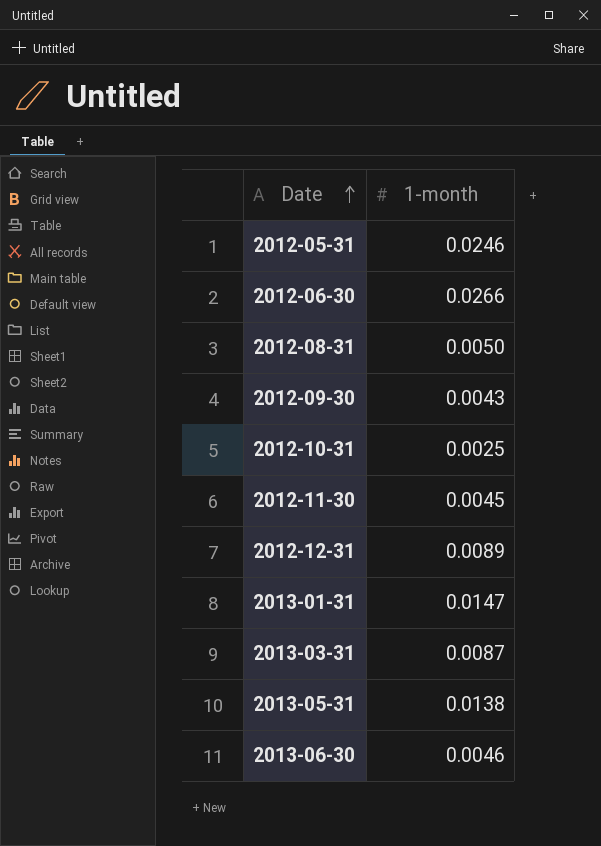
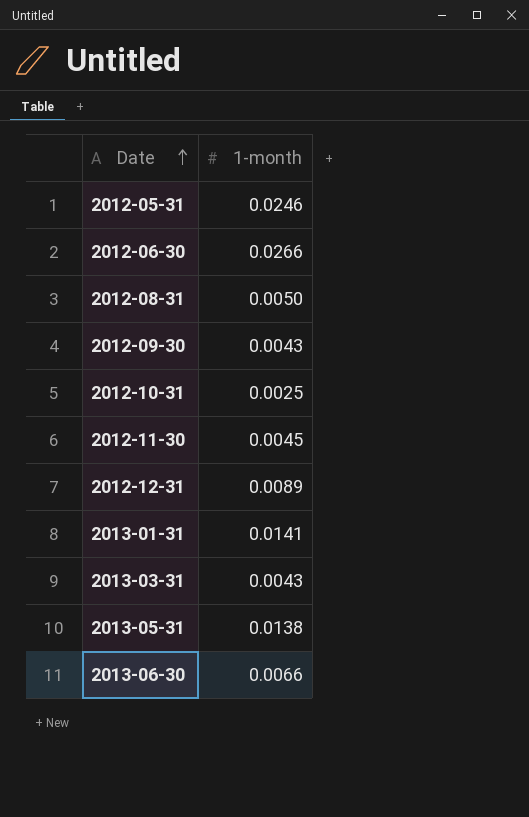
2013-01-31 | 1-month: 0.0147 -> 0.0141
2013-03-31 | 1-month: 0.0087 -> 0.0043
2013-06-30 | 1-month: 0.0046 -> 0.0066

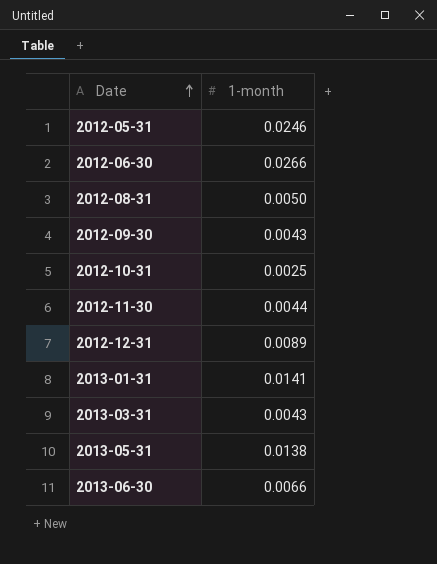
2012-11-30 | 1-month: 0.0045 -> 0.0044

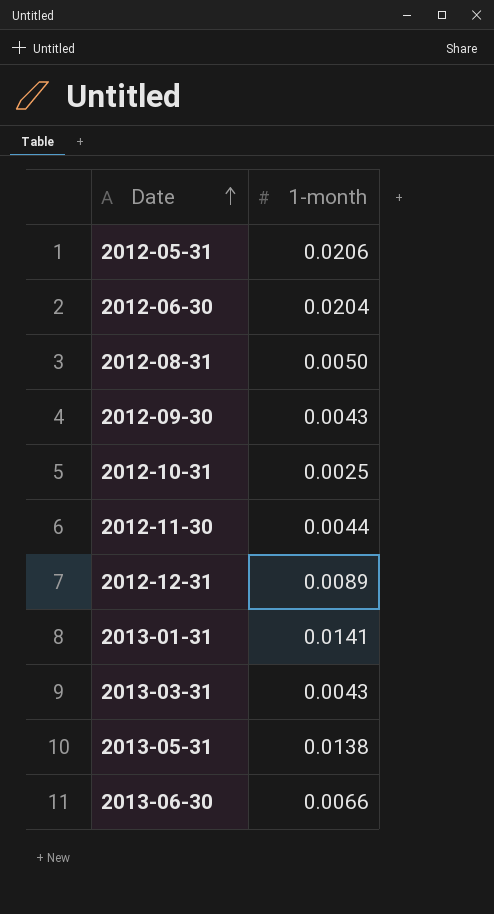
2012-05-31 | 1-month: 0.0246 -> 0.0206
2012-06-30 | 1-month: 0.0266 -> 0.0204

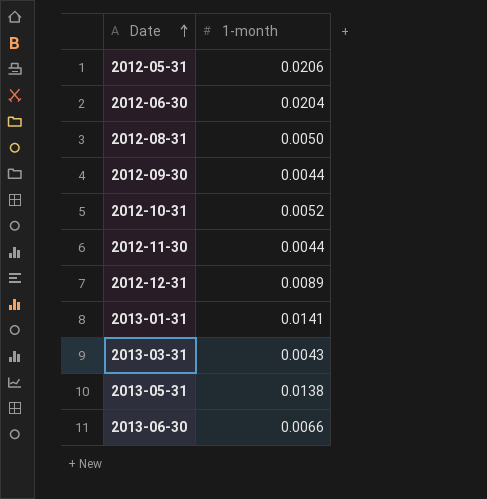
2012-09-30 | 1-month: 0.0043 -> 0.0044
2012-10-31 | 1-month: 0.0025 -> 0.0052

